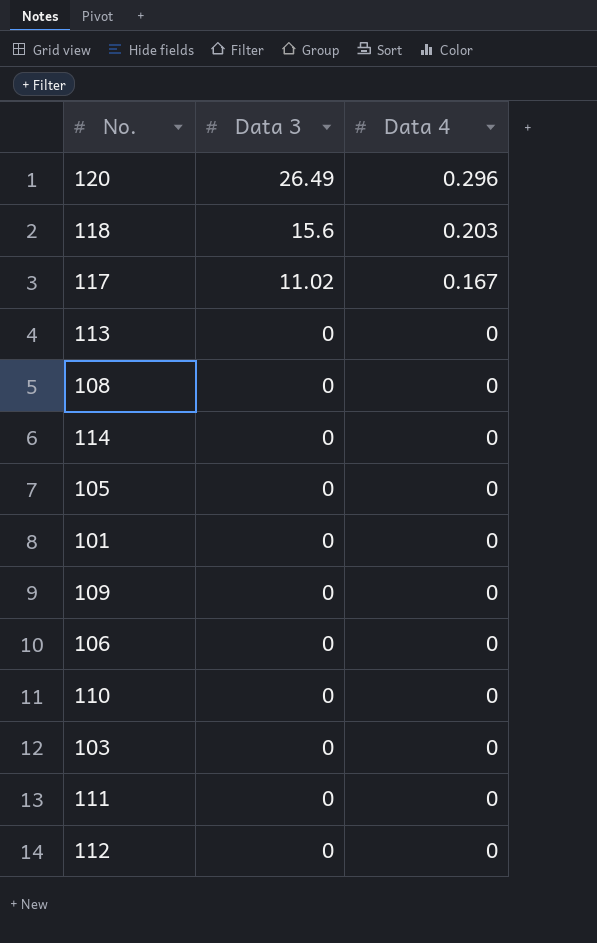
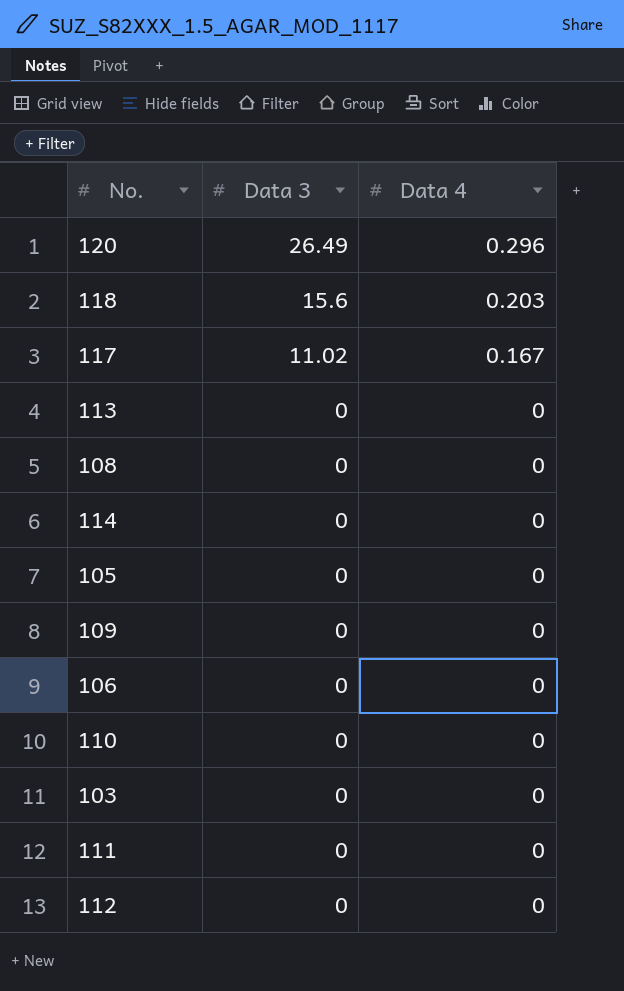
row 101: 0 | 0 -> none

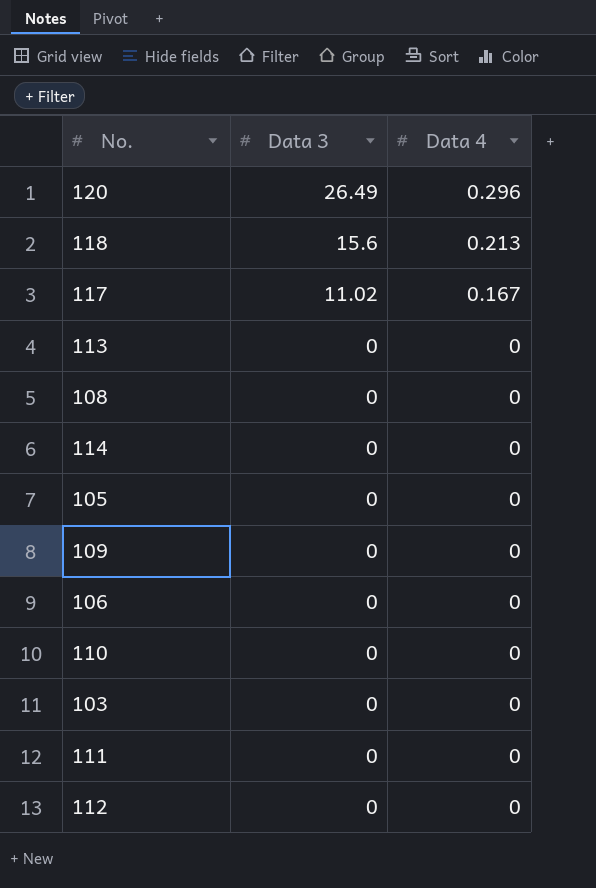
118 | Data 4: 0.203 -> 0.213

